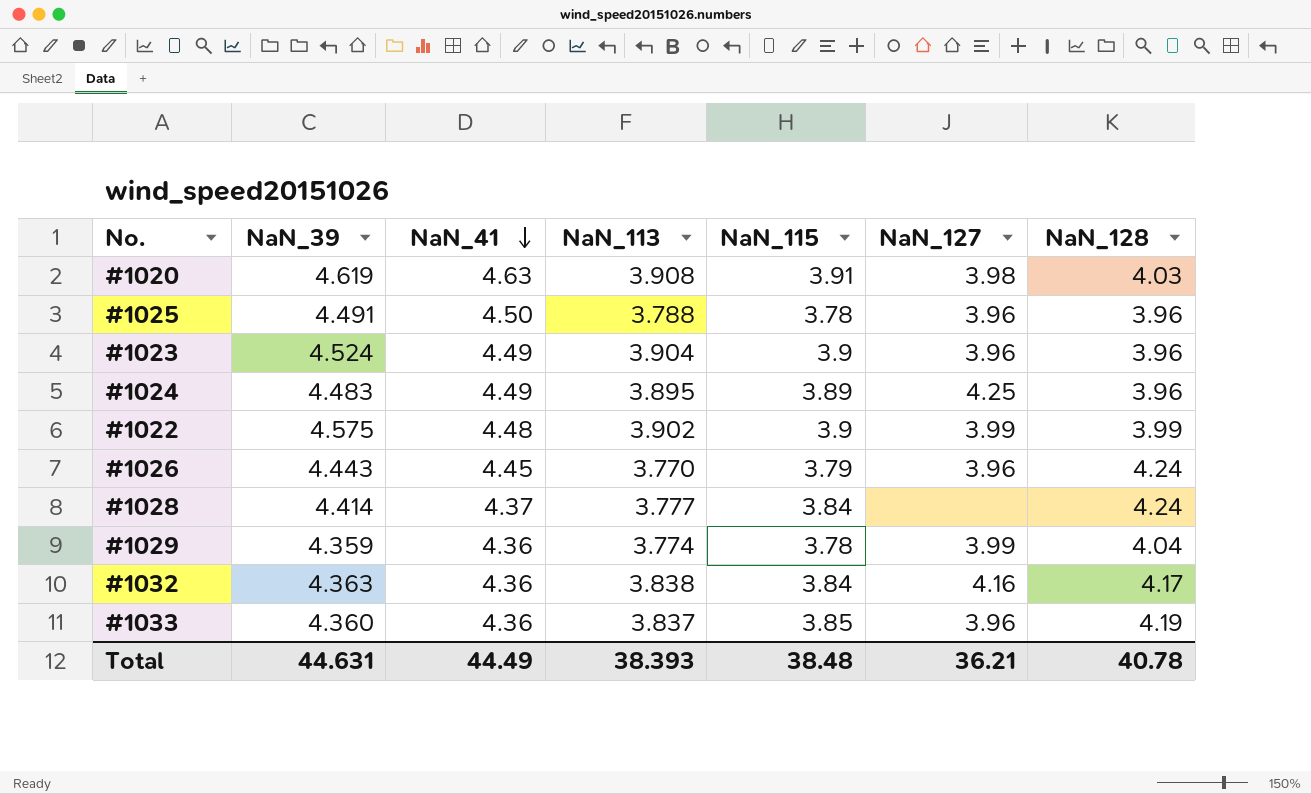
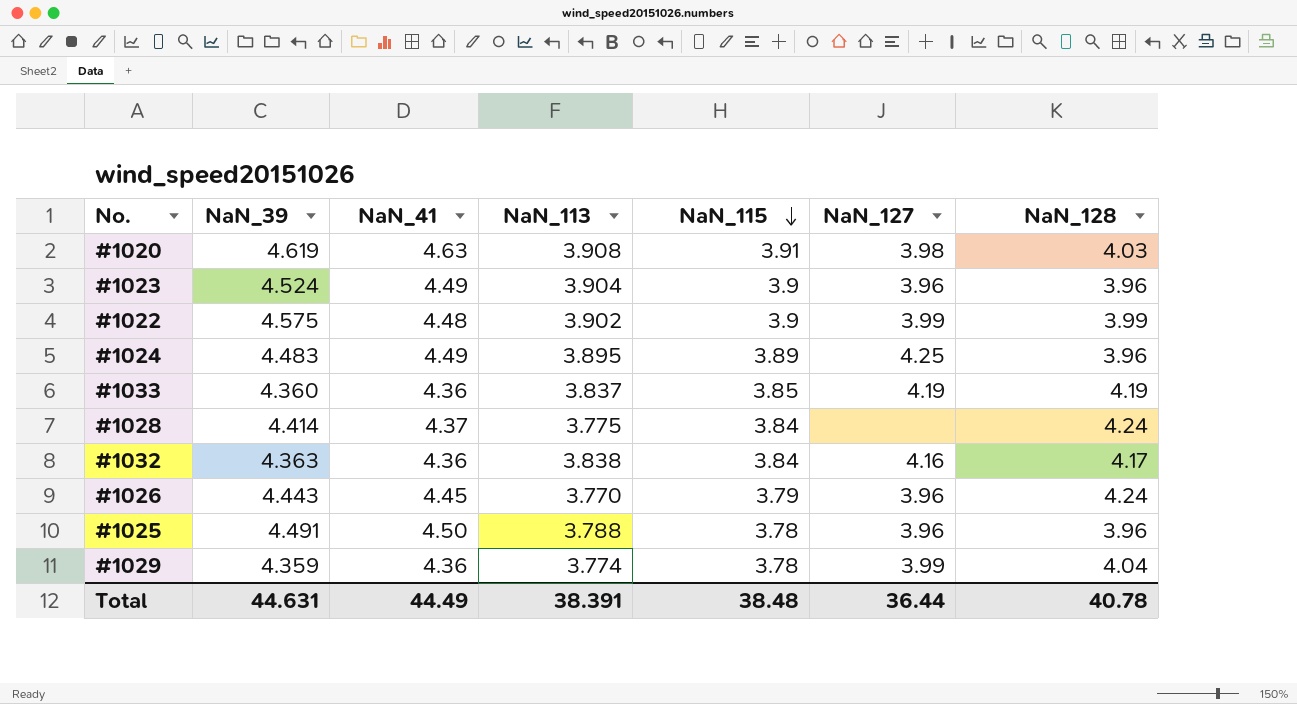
row order: NaN_41 descending -> NaN_115 descending
#1033 | NaN_127: 3.96 -> 4.19
#1028 | NaN_113: 3.777 -> 3.775
Total | NaN_113: 38.393 -> 38.391
Total | NaN_127: 36.21 -> 36.44

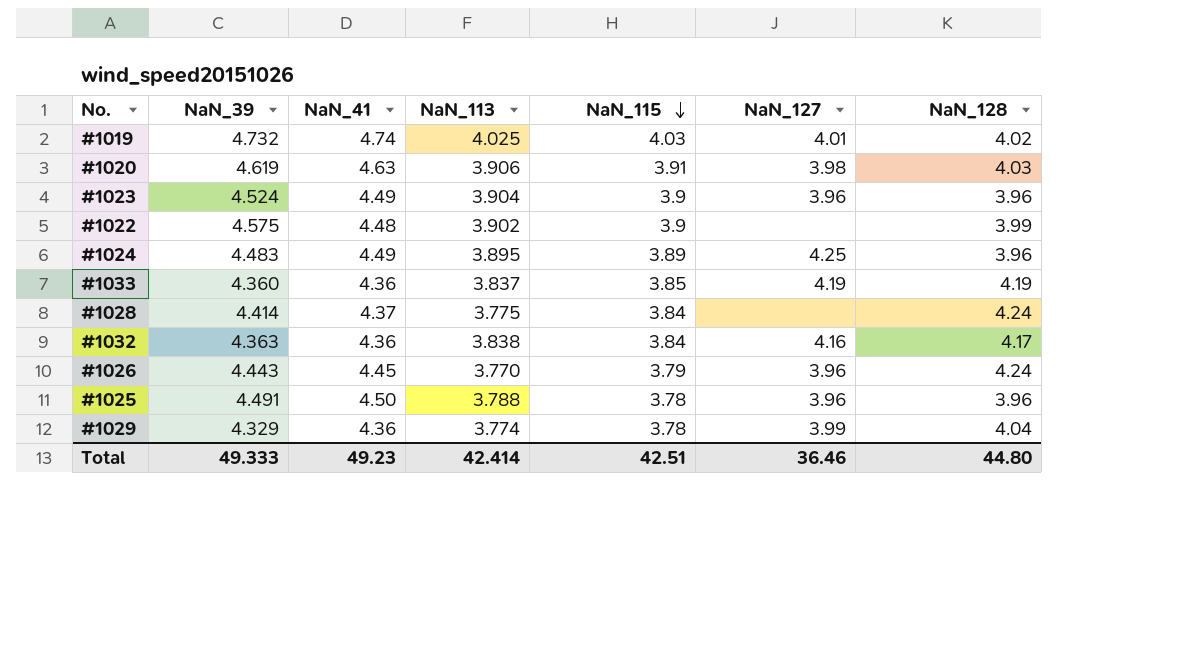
row #1019: none -> 4.732 | 4.74 | 4.025 | 4.03 | 4.01 | 4.02
#1020 | NaN_113: 3.908 -> 3.906
#1022 | NaN_127: 3.99 -> none
#1029 | NaN_39: 4.359 -> 4.329
Total | NaN_39: 44.631 -> 49.333
Total | NaN_41: 44.49 -> 49.23
Total | NaN_113: 38.391 -> 42.414
Total | NaN_115: 38.48 -> 42.51
Total | NaN_127: 36.44 -> 36.46
Total | NaN_128: 40.78 -> 44.80

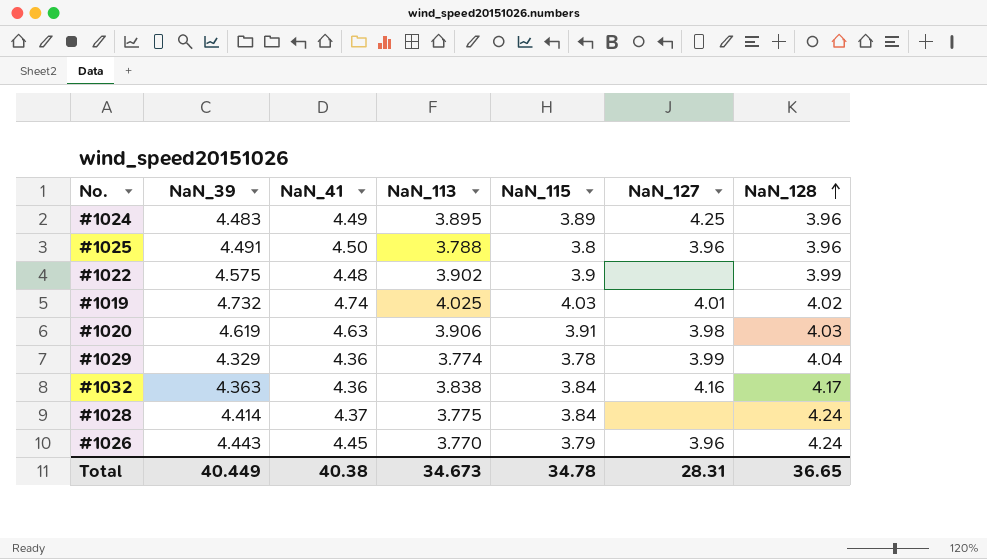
row order: NaN_115 descending -> NaN_128 ascending
row #1023: 4.524 | 4.49 | 3.904 | 3.9 | 3.96 | 3.96 -> none
row #1033: 4.360 | 4.36 | 3.837 | 3.85 | 4.19 | 4.19 -> none
#1025 | NaN_115: 3.78 -> 3.8
Total | NaN_39: 49.333 -> 40.449
Total | NaN_41: 49.23 -> 40.38
Total | NaN_113: 42.414 -> 34.673
Total | NaN_115: 42.51 -> 34.78
Total | NaN_127: 36.46 -> 28.31
Total | NaN_128: 44.80 -> 36.65

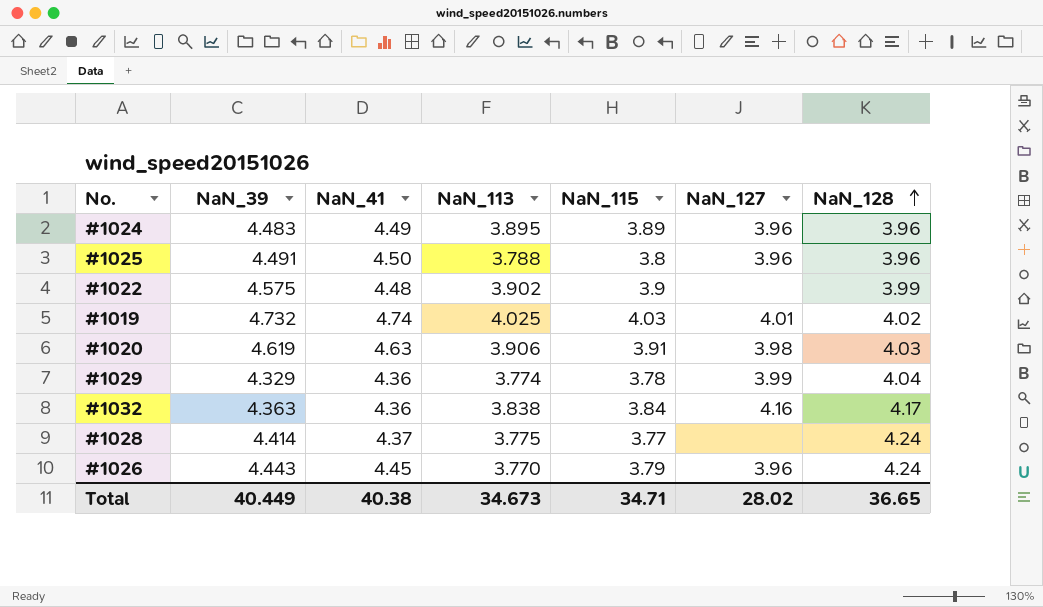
#1024 | NaN_127: 4.25 -> 3.96
#1028 | NaN_115: 3.84 -> 3.77
Total | NaN_115: 34.78 -> 34.71
Total | NaN_127: 28.31 -> 28.02

